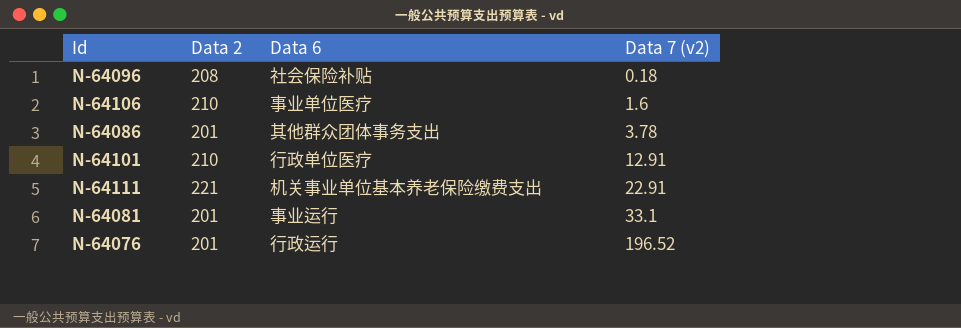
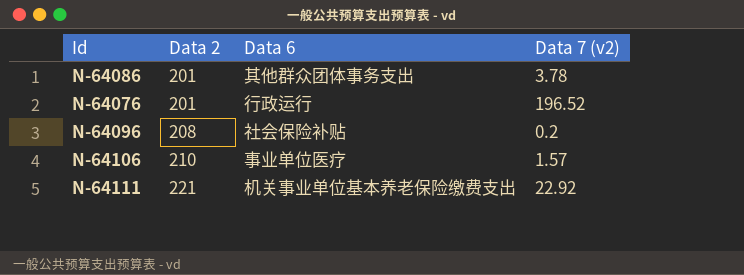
row order: Data 7 (v2) ascending -> Data 2 ascending
row N-64101: 210 | 行政单位医疗 | 12.91 -> none
row N-64081: 201 | 事业运行 | 33.1 -> none
N-64096 | Data 7 (v2): 0.18 -> 0.2
N-64106 | Data 7 (v2): 1.6 -> 1.57
N-64111 | Data 7 (v2): 22.91 -> 22.92

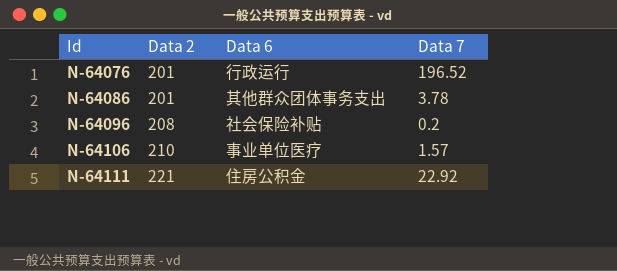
row order: Data 2 ascending -> Id ascending
column name: Data 7 (v2) -> Data 7
N-64111 | Data 6: 机关事业单位基本养老保险缴费支出 -> 住房公积金

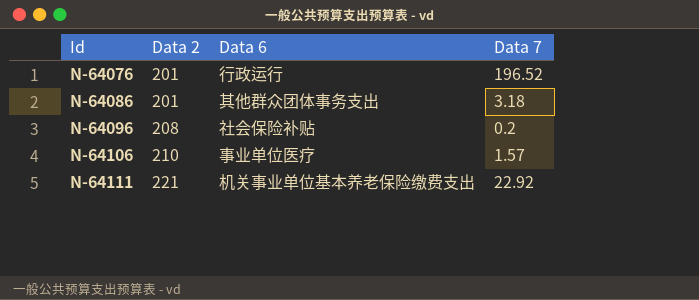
N-64086 | Data 7: 3.78 -> 3.18
N-64111 | Data 6: 住房公积金 -> 机关事业单位基本养老保险缴费支出

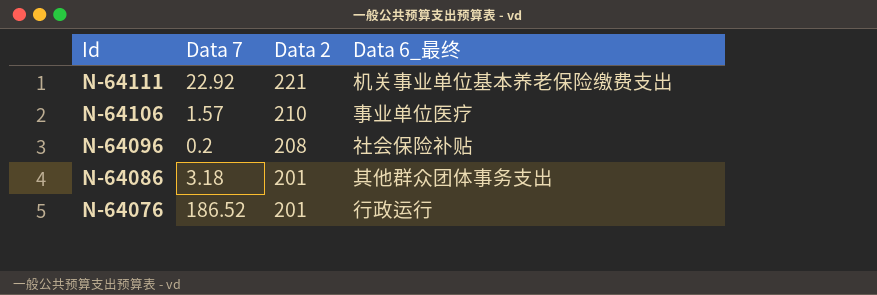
row order: Id ascending -> Id descending
column Data 7 | position: 4 -> 2
column name: Data 6 -> Data 6_最终
N-64076 | Data 7: 196.52 -> 186.52

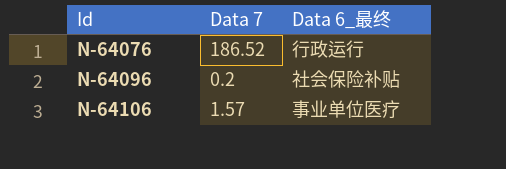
row order: Id descending -> Id ascending
column Data 2 | position: 3 -> none
row N-64111: 22.92 | 221 | 机关事业单位基本养老保险缴费支出 -> none
row N-64086: 3.18 | 201 | 其他群众团体事务支出 -> none

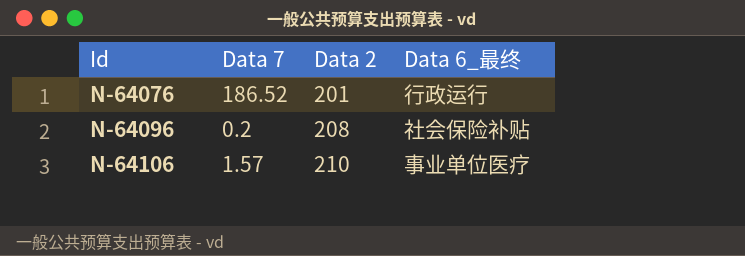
column Data 2 | position: none -> 3

